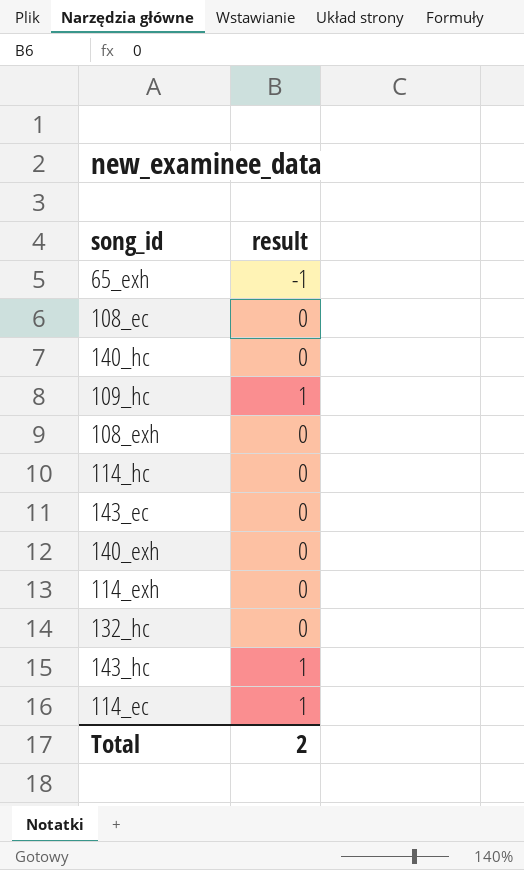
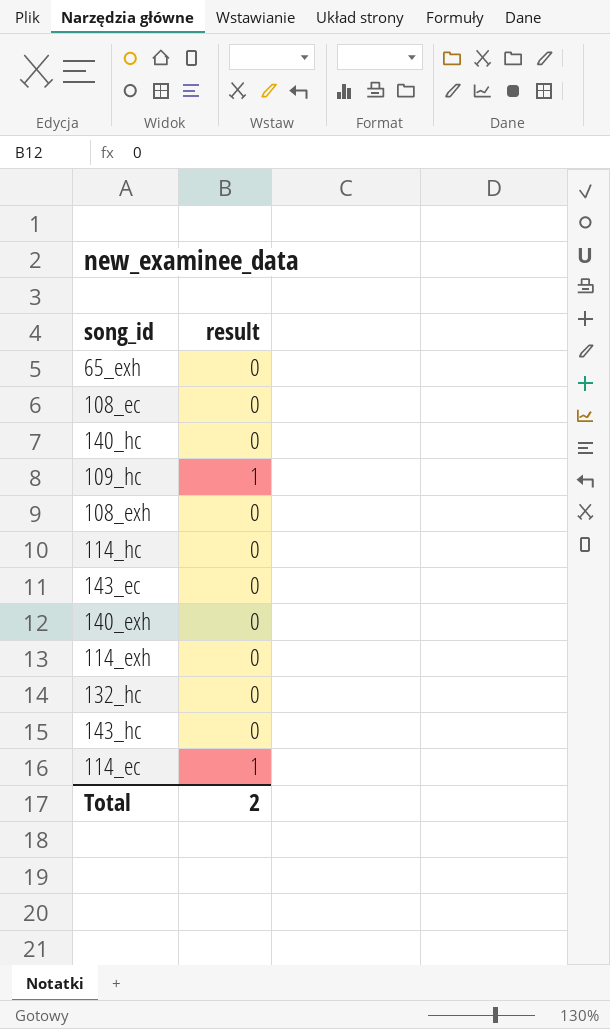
65_exh | result: -1 -> 0
143_hc | result: 1 -> 0

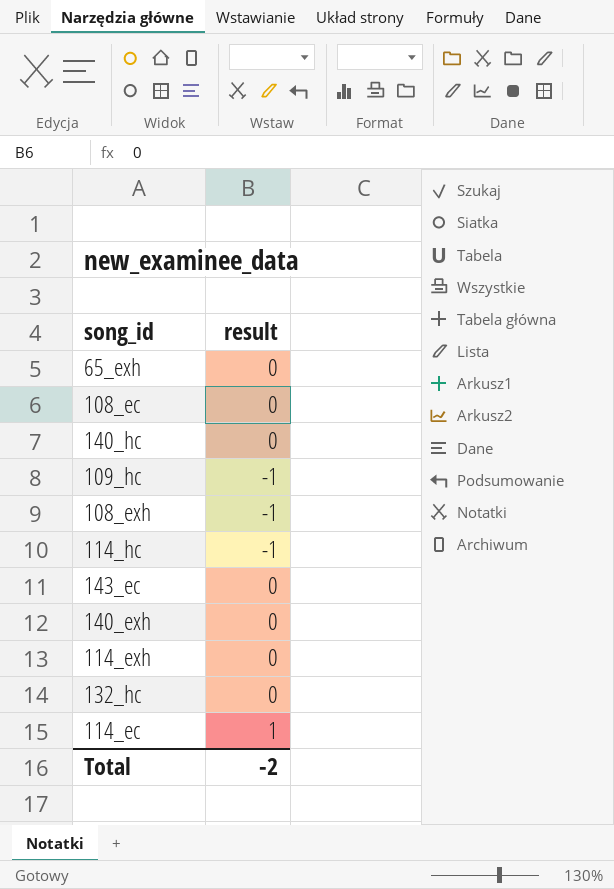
row 143_hc: 0 -> none
109_hc | result: 1 -> -1
108_exh | result: 0 -> -1
114_hc | result: 0 -> -1
Total | result: 2 -> -2

